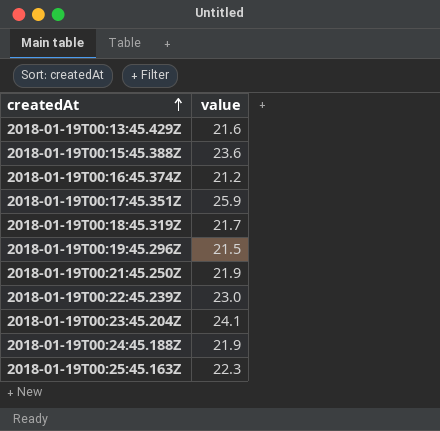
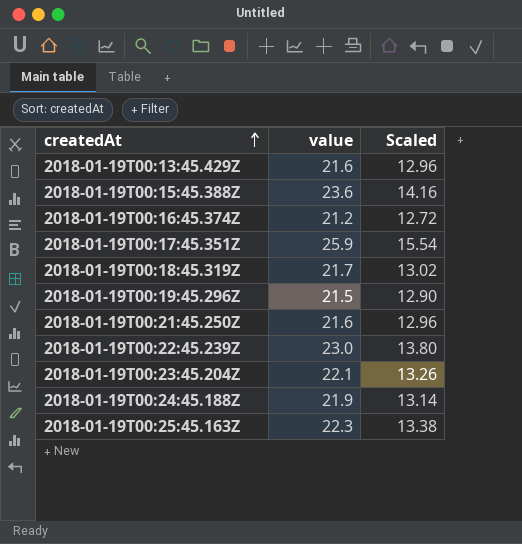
column Scaled | formula: none -> [value] * 0.6
2018-01-19T00:21:45.250Z | value: 21.9 -> 21.6
2018-01-19T00:23:45.204Z | value: 24.1 -> 22.1

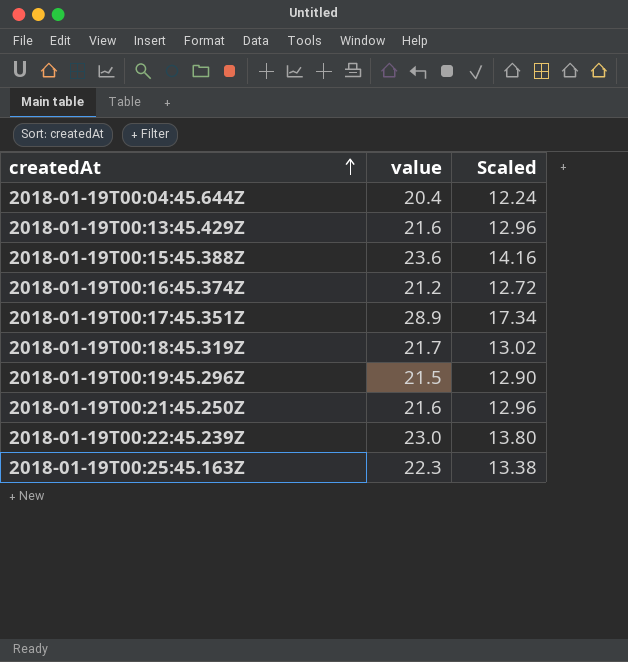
row 2018-01-19T00:23:45.204Z: 22.1 | 13.26 -> none
row 2018-01-19T00:24:45.188Z: 21.9 | 13.14 -> none
row 2018-01-19T00:04:45.644Z: none -> 20.4 | 12.24
2018-01-19T00:17:45.351Z | value: 25.9 -> 28.9
2018-01-19T00:17:45.351Z | Scaled: 15.54 -> 17.34

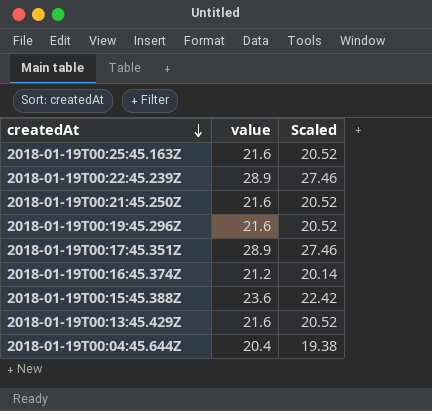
row order: createdAt ascending -> createdAt descending
column Scaled | formula: [value] * 0.6 -> [value] * 0.95
row 2018-01-19T00:18:45.319Z: 21.7 | 13.02 -> none
2018-01-19T00:25:45.163Z | value: 22.3 -> 21.6
2018-01-19T00:22:45.239Z | value: 23.0 -> 28.9
2018-01-19T00:19:45.296Z | value: 21.5 -> 21.6

